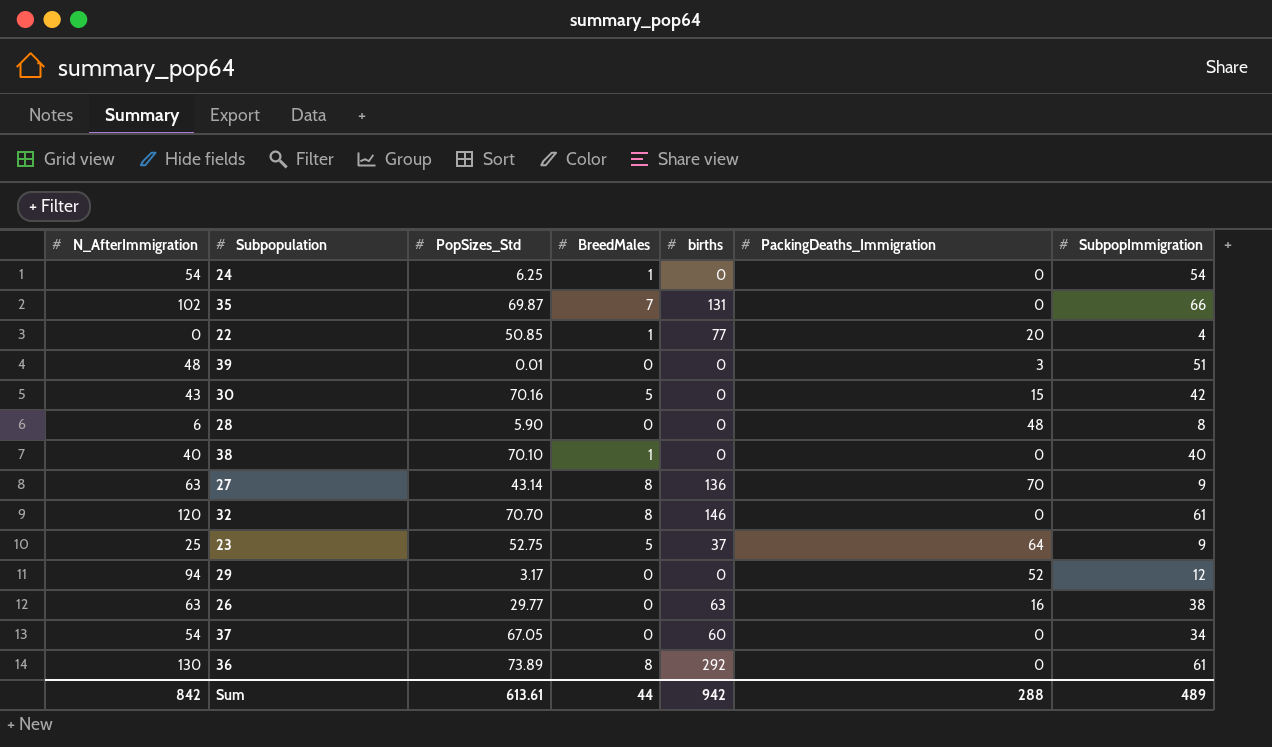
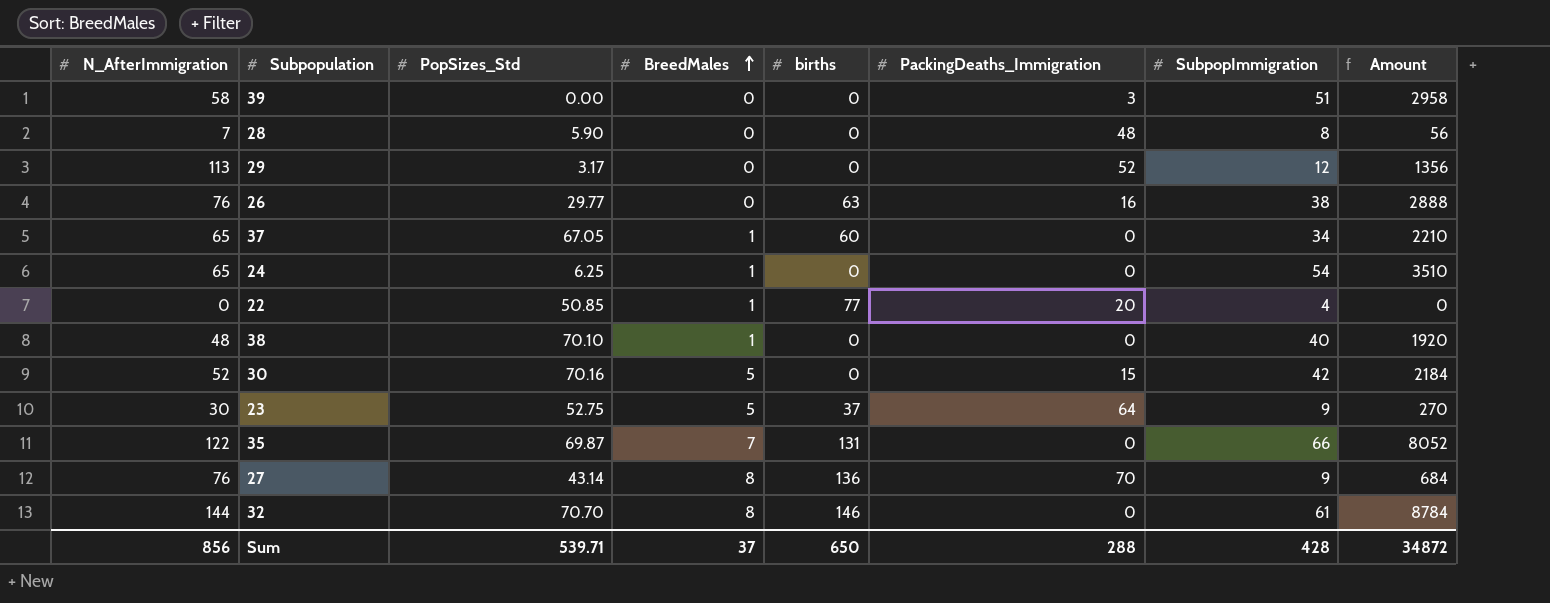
row order: none -> BreedMales ascending
column Amount | formula: none -> [N_AfterImmigration] * [SubpopImmigration]
row 36: 130 | 73.89 | 8 | 292 | 0 | 61 -> none
39 | N_AfterImmigration: 48 -> 58
39 | PopSizes_Std: 0.01 -> 0.00
28 | N_AfterImmigration: 6 -> 7
29 | N_AfterImmigration: 94 -> 113
26 | N_AfterImmigration: 63 -> 76
37 | N_AfterImmigration: 54 -> 65
37 | BreedMales: 0 -> 1
24 | N_AfterImmigration: 54 -> 65
38 | N_AfterImmigration: 40 -> 48
30 | N_AfterImmigration: 43 -> 52
23 | N_AfterImmigration: 25 -> 30
35 | N_AfterImmigration: 102 -> 122
27 | N_AfterImmigration: 63 -> 76
32 | N_AfterImmigration: 120 -> 144
Sum | N_AfterImmigration: 842 -> 856
Sum | PopSizes_Std: 613.61 -> 539.71
Sum | BreedMales: 44 -> 37
Sum | births: 942 -> 650
Sum | SubpopImmigration: 489 -> 428

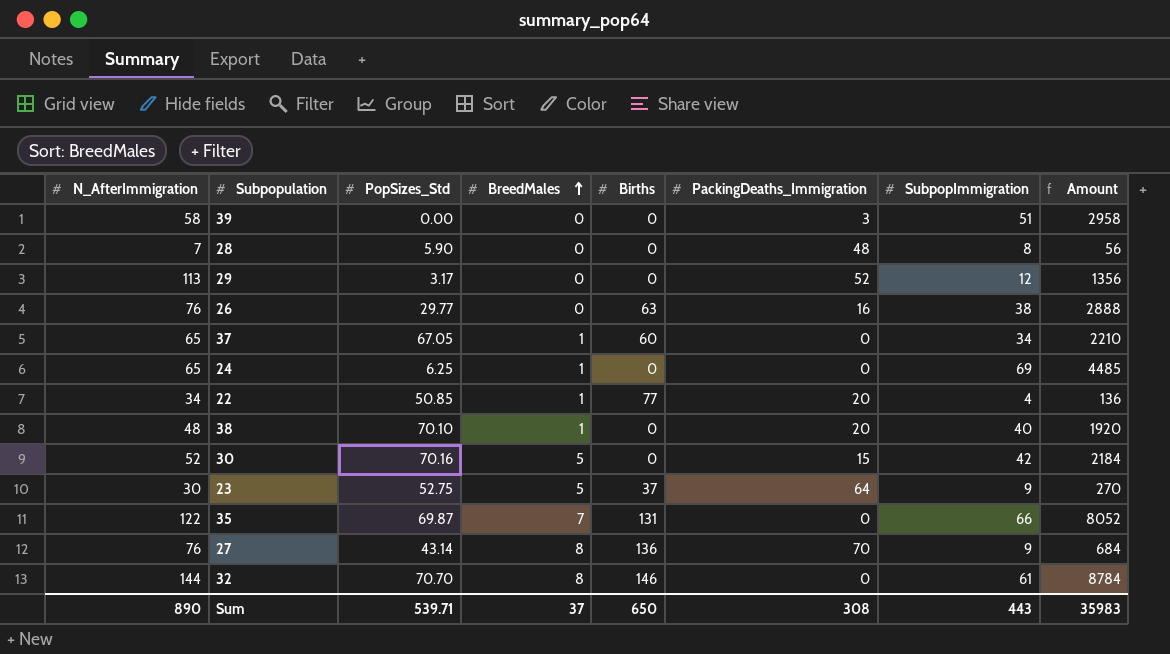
column name: births -> Births
24 | SubpopImmigration: 54 -> 69
24 | Amount: 3510 -> 4485
22 | N_AfterImmigration: 0 -> 34
22 | Amount: 0 -> 136
38 | PackingDeaths_Immigration: 0 -> 20
Sum | N_AfterImmigration: 856 -> 890
Sum | PackingDeaths_Immigration: 288 -> 308
Sum | SubpopImmigration: 428 -> 443
Sum | Amount: 34872 -> 35983

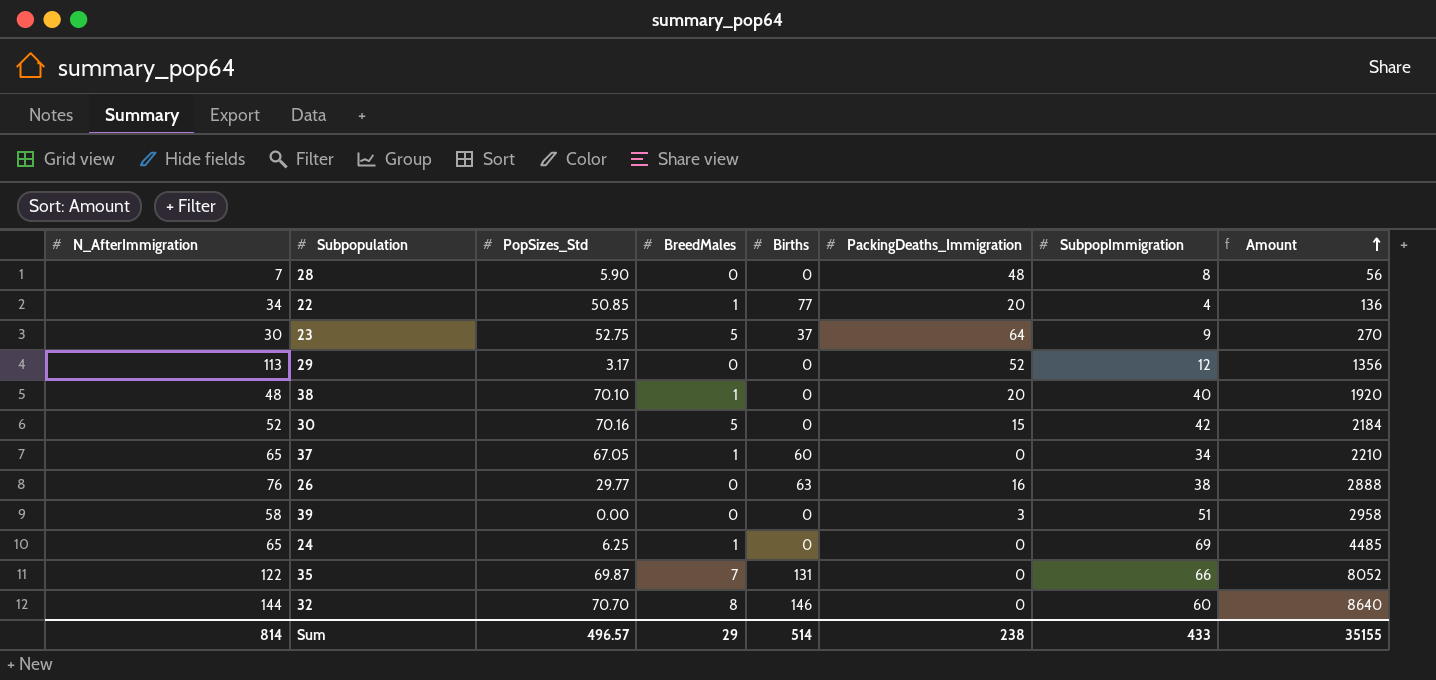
row order: BreedMales ascending -> Amount ascending
row 27: 76 | 43.14 | 8 | 136 | 70 | 9 | 684 -> none
32 | SubpopImmigration: 61 -> 60
32 | Amount: 8784 -> 8640
Sum | N_AfterImmigration: 890 -> 814
Sum | PopSizes_Std: 539.71 -> 496.57
Sum | BreedMales: 37 -> 29
Sum | Births: 650 -> 514
Sum | PackingDeaths_Immigration: 308 -> 238
Sum | SubpopImmigration: 443 -> 433
Sum | Amount: 35983 -> 35155

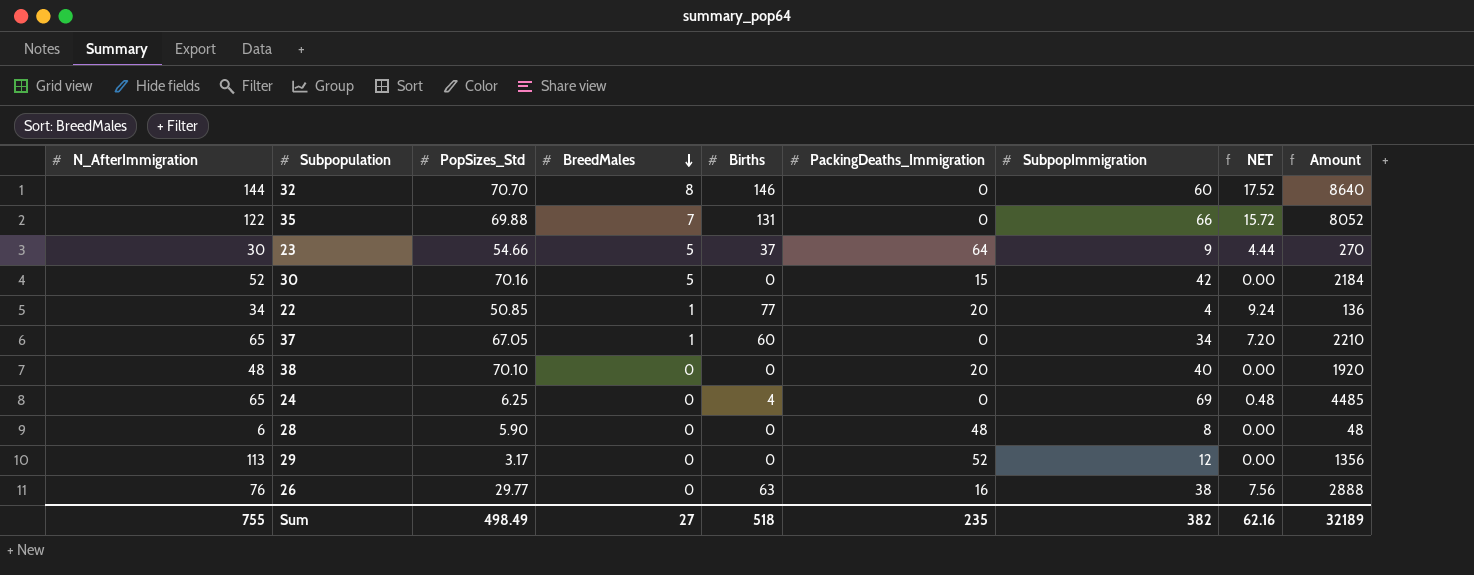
row order: Amount ascending -> BreedMales descending
column NET | formula: none -> [Births] * 0.12
row 39: 58 | 0.00 | 0 | 0 | 3 | 51 | 2958 -> none
35 | PopSizes_Std: 69.87 -> 69.88
23 | PopSizes_Std: 52.75 -> 54.66
38 | BreedMales: 1 -> 0
24 | BreedMales: 1 -> 0
24 | Births: 0 -> 4
28 | N_AfterImmigration: 7 -> 6
28 | Amount: 56 -> 48
Sum | N_AfterImmigration: 814 -> 755
Sum | PopSizes_Std: 496.57 -> 498.49
Sum | BreedMales: 29 -> 27
Sum | Births: 514 -> 518
Sum | PackingDeaths_Immigration: 238 -> 235
Sum | SubpopImmigration: 433 -> 382
Sum | Amount: 35155 -> 32189

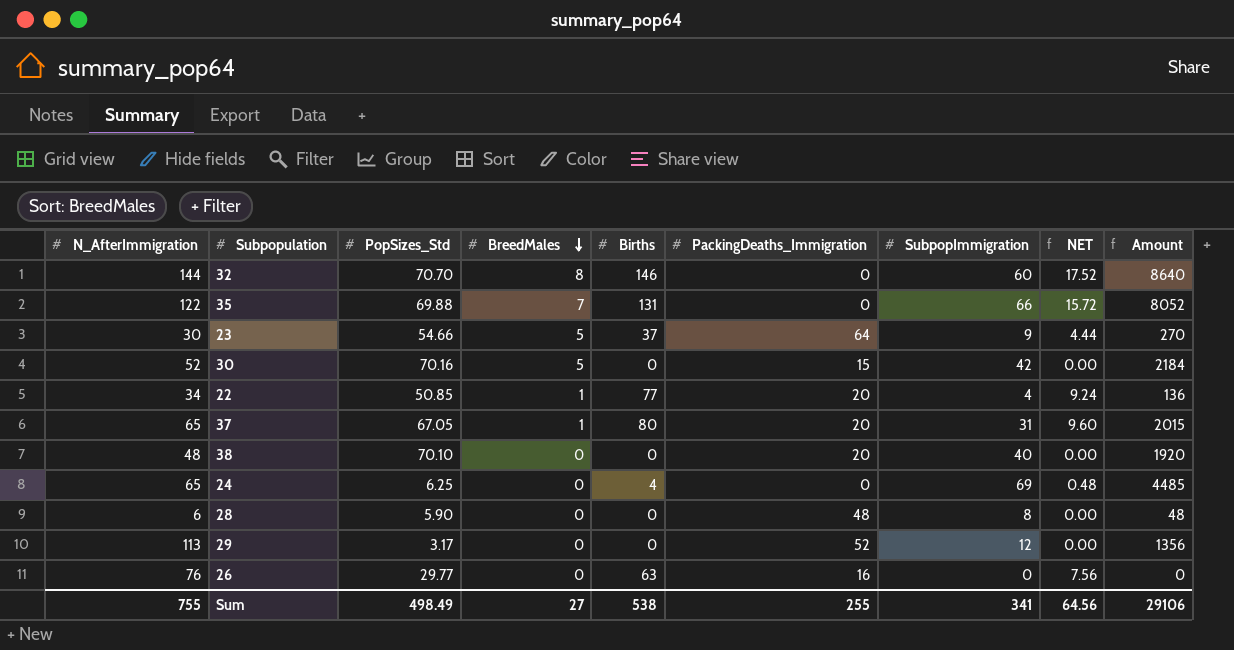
37 | Births: 60 -> 80
37 | PackingDeaths_Immigration: 0 -> 20
37 | SubpopImmigration: 34 -> 31
37 | NET: 7.20 -> 9.60
37 | Amount: 2210 -> 2015
26 | SubpopImmigration: 38 -> 0
26 | Amount: 2888 -> 0
Sum | Births: 518 -> 538
Sum | PackingDeaths_Immigration: 235 -> 255
Sum | SubpopImmigration: 382 -> 341
Sum | NET: 62.16 -> 64.56
Sum | Amount: 32189 -> 29106

